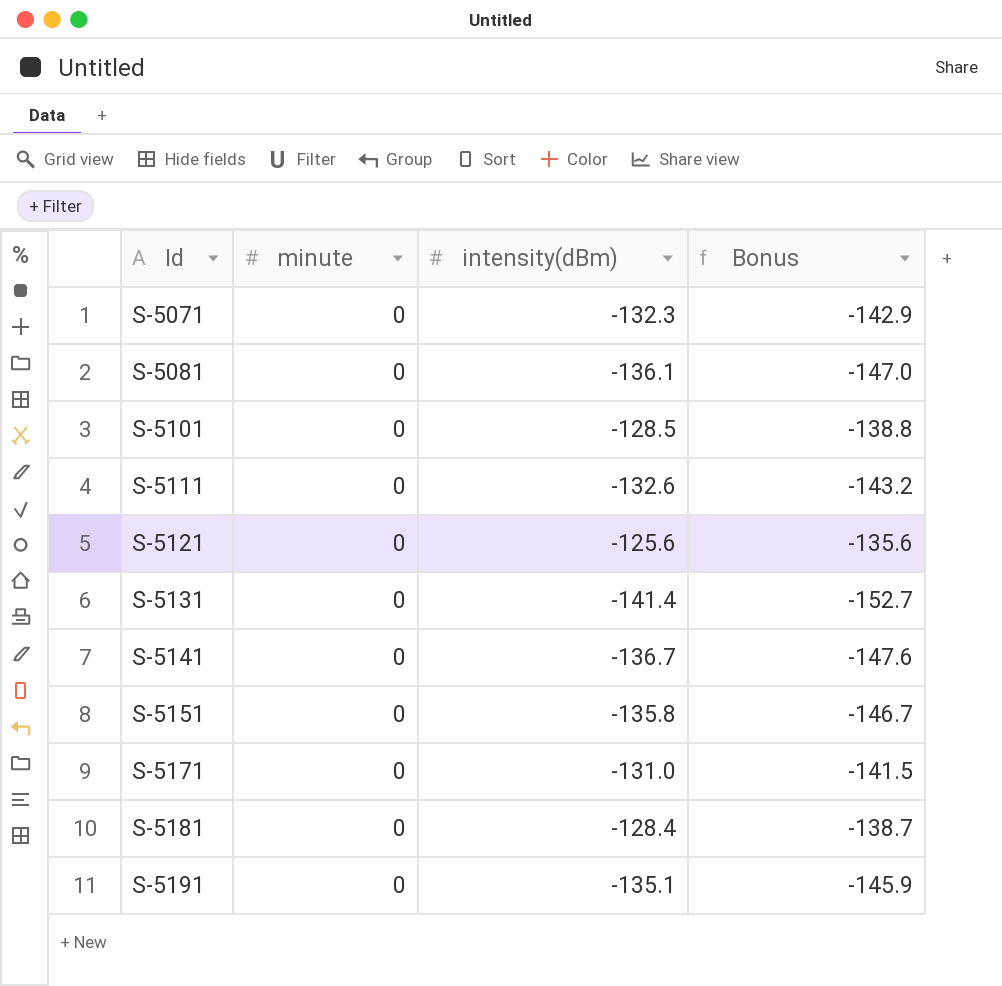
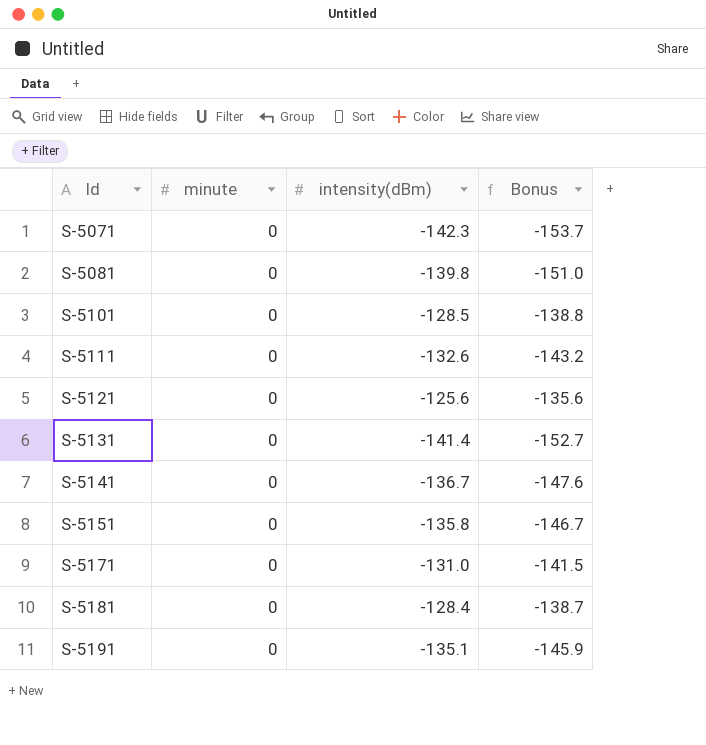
S-5071 | intensity(dBm): -132.3 -> -142.3
S-5071 | Bonus: -142.9 -> -153.7
S-5081 | intensity(dBm): -136.1 -> -139.8
S-5081 | Bonus: -147.0 -> -151.0

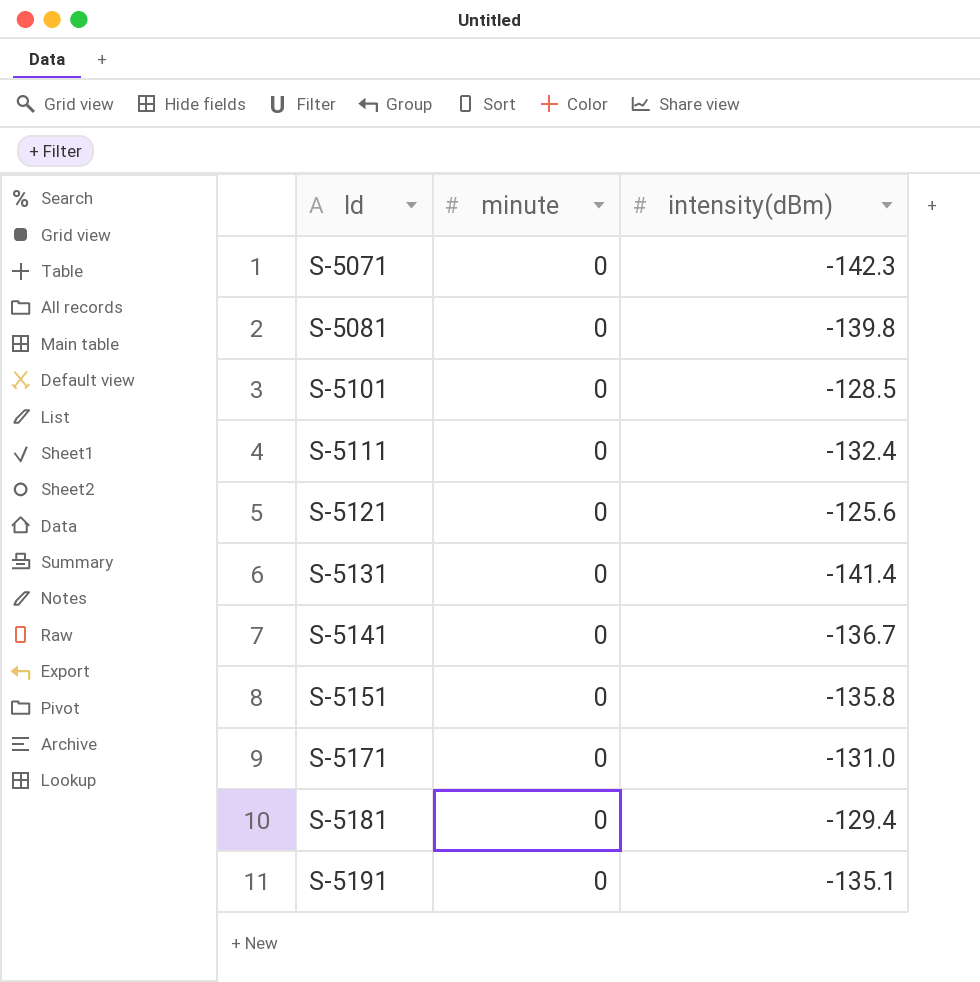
column Bonus | formula: [intensity(dBm)] * 1.08 -> none
S-5111 | intensity(dBm): -132.6 -> -132.4
S-5181 | intensity(dBm): -128.4 -> -129.4

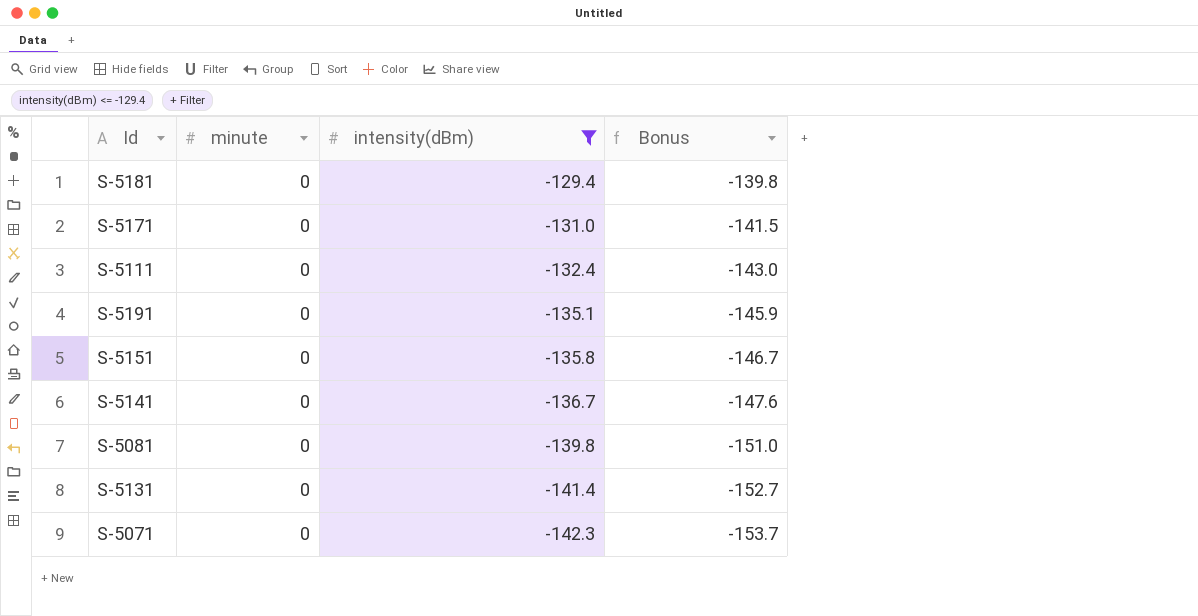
filter: none -> intensity(dBm) <= -129.4
row order: Id ascending -> intensity(dBm) descending
column Bonus | formula: none -> [intensity(dBm)] * 1.08

